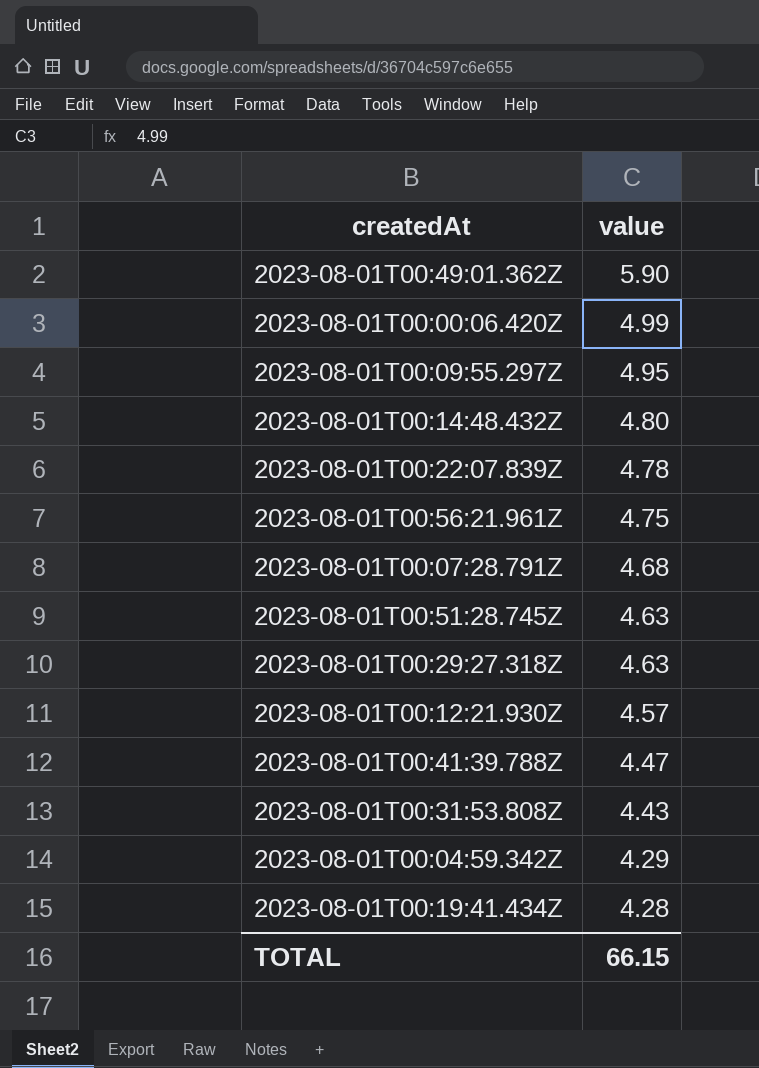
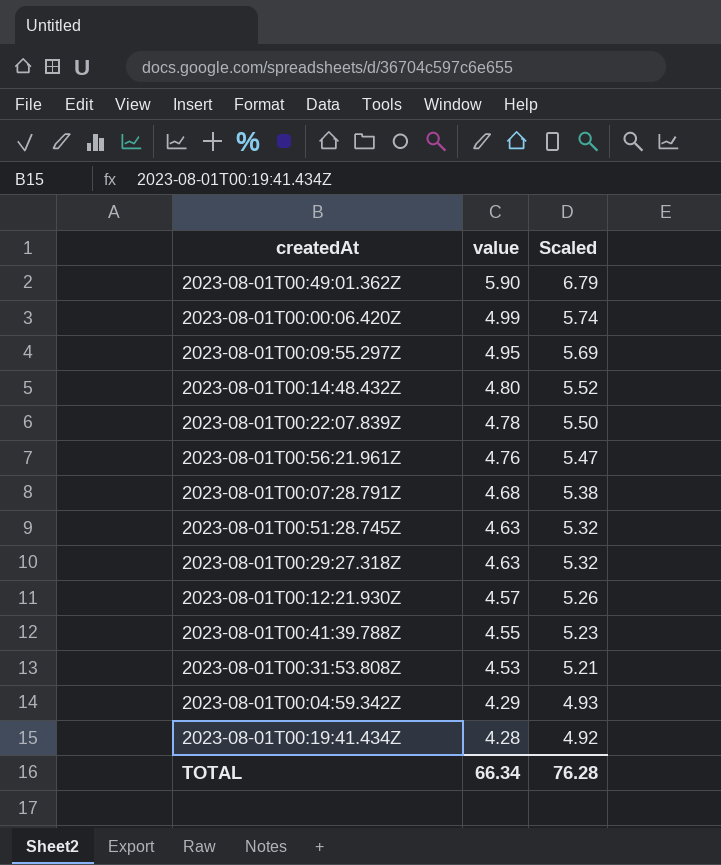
column Scaled | formula: none -> [value] * 1.15
2023-08-01T00:56:21.961Z | value: 4.75 -> 4.76
2023-08-01T00:41:39.788Z | value: 4.47 -> 4.55
2023-08-01T00:31:53.808Z | value: 4.43 -> 4.53
TOTAL | value: 66.15 -> 66.34

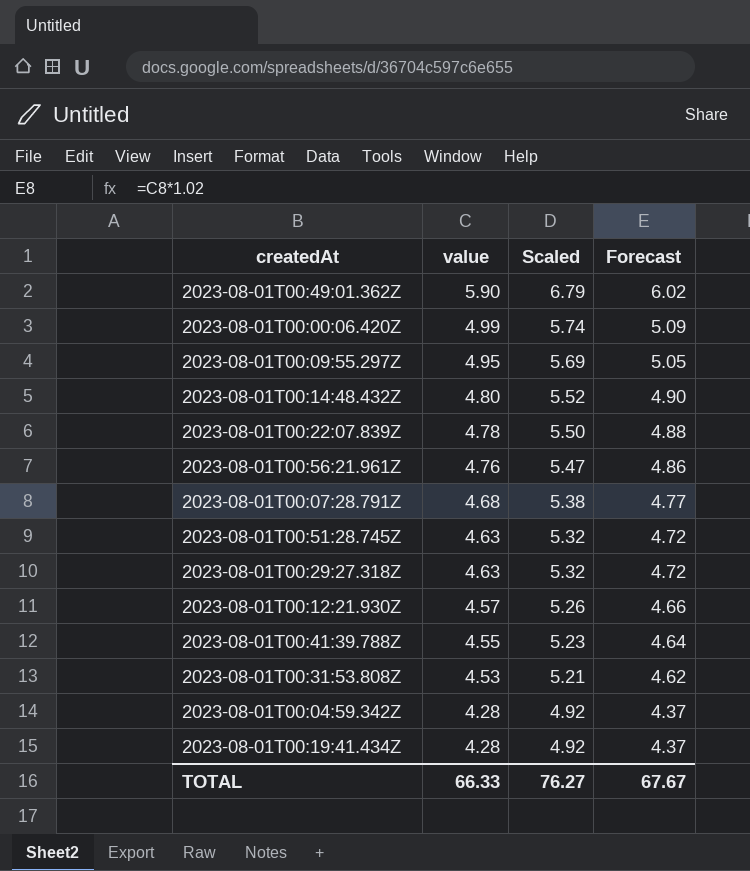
column Forecast | formula: none -> [value] * 1.02
2023-08-01T00:04:59.342Z | value: 4.29 -> 4.28
2023-08-01T00:04:59.342Z | Scaled: 4.93 -> 4.92
TOTAL | value: 66.34 -> 66.33
TOTAL | Scaled: 76.28 -> 76.27

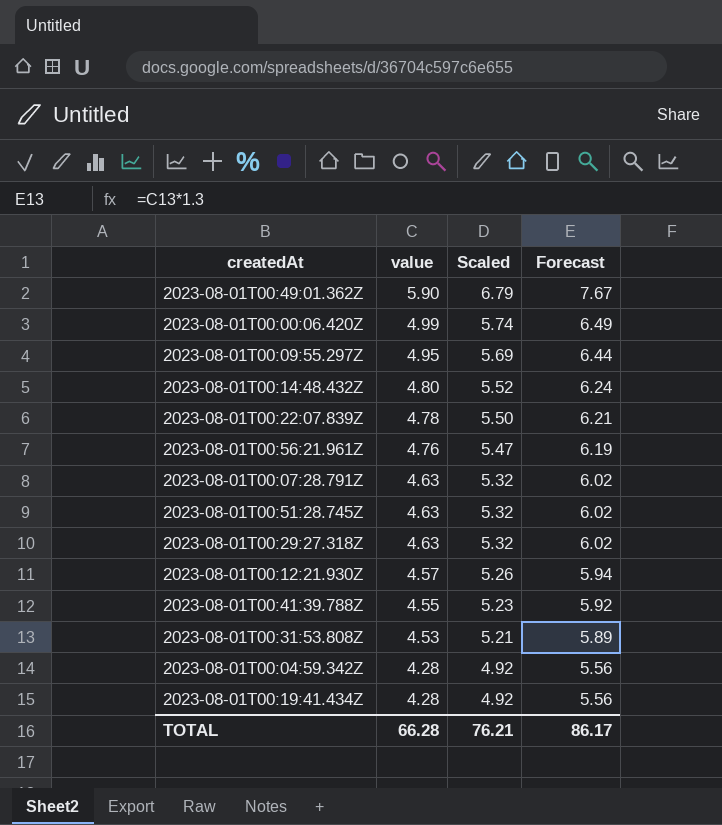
column Forecast | formula: [value] * 1.02 -> [value] * 1.3
2023-08-01T00:07:28.791Z | value: 4.68 -> 4.63
2023-08-01T00:07:28.791Z | Scaled: 5.38 -> 5.32
TOTAL | value: 66.33 -> 66.28
TOTAL | Scaled: 76.27 -> 76.21
TOTAL | Forecast: 67.67 -> 86.17

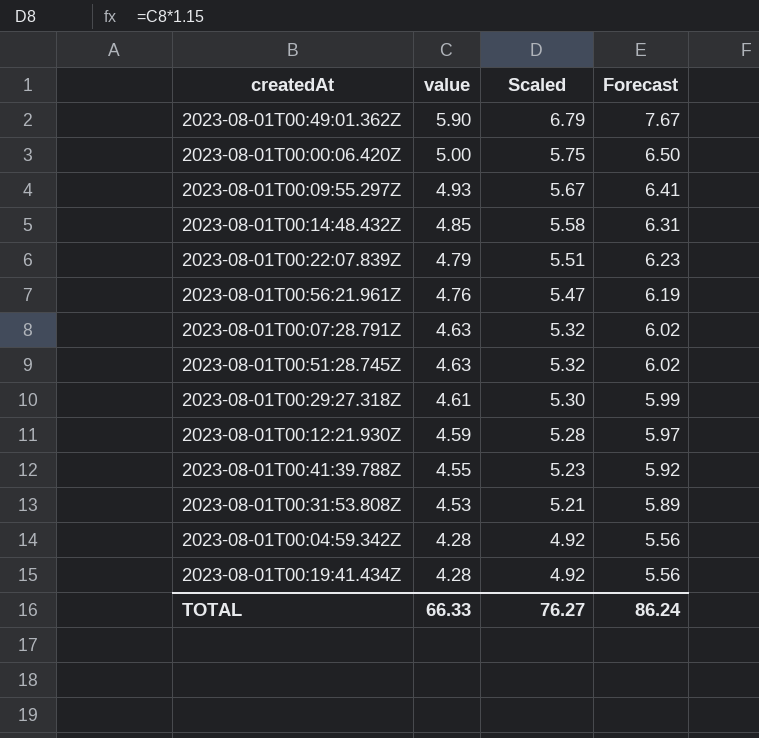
2023-08-01T00:00:06.420Z | value: 4.99 -> 5.00
2023-08-01T00:00:06.420Z | Scaled: 5.74 -> 5.75
2023-08-01T00:00:06.420Z | Forecast: 6.49 -> 6.50
2023-08-01T00:09:55.297Z | value: 4.95 -> 4.93
2023-08-01T00:09:55.297Z | Scaled: 5.69 -> 5.67
2023-08-01T00:09:55.297Z | Forecast: 6.44 -> 6.41
2023-08-01T00:14:48.432Z | value: 4.80 -> 4.85
2023-08-01T00:14:48.432Z | Scaled: 5.52 -> 5.58
2023-08-01T00:14:48.432Z | Forecast: 6.24 -> 6.31
2023-08-01T00:22:07.839Z | value: 4.78 -> 4.79
2023-08-01T00:22:07.839Z | Scaled: 5.50 -> 5.51
2023-08-01T00:22:07.839Z | Forecast: 6.21 -> 6.23
2023-08-01T00:29:27.318Z | value: 4.63 -> 4.61
2023-08-01T00:29:27.318Z | Scaled: 5.32 -> 5.30
2023-08-01T00:29:27.318Z | Forecast: 6.02 -> 5.99
2023-08-01T00:12:21.930Z | value: 4.57 -> 4.59
2023-08-01T00:12:21.930Z | Scaled: 5.26 -> 5.28
2023-08-01T00:12:21.930Z | Forecast: 5.94 -> 5.97
TOTAL | value: 66.28 -> 66.33
TOTAL | Scaled: 76.21 -> 76.27
TOTAL | Forecast: 86.17 -> 86.24

